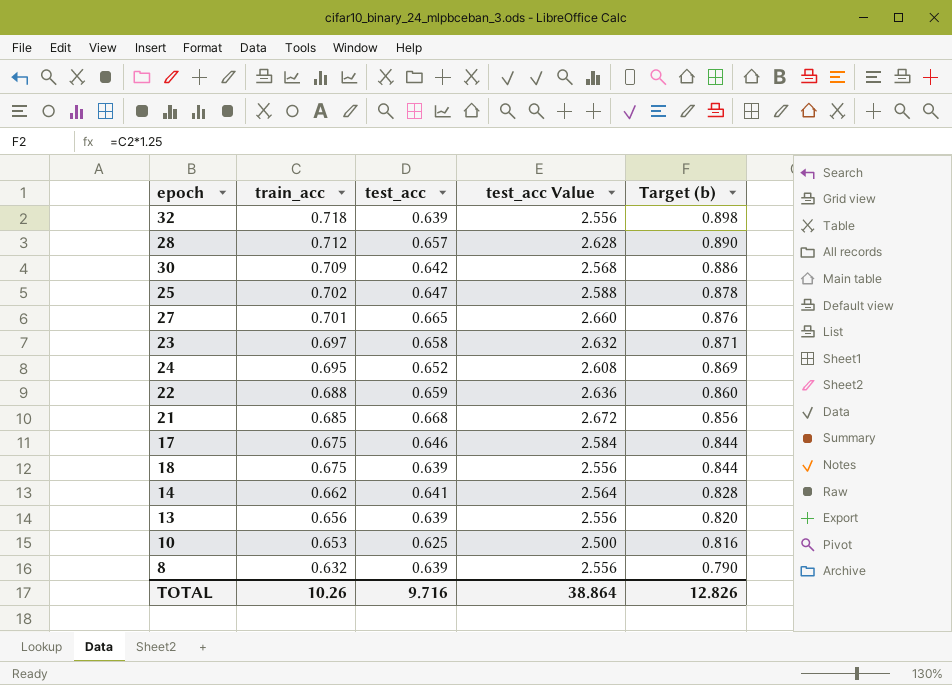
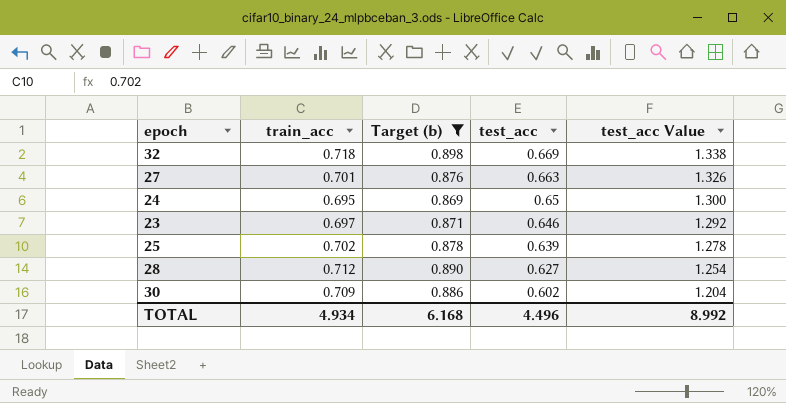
filter: none -> Target (b) >= 0.869
row order: train_acc descending -> test_acc descending
column Target (b) | position: 5 -> 3
column test_acc Value | formula: [test_acc] * 4 -> [test_acc] * 2
32 | test_acc: 0.639 -> 0.669
27 | test_acc: 0.665 -> 0.663
24 | test_acc: 0.652 -> 0.65
23 | test_acc: 0.658 -> 0.646
25 | test_acc: 0.647 -> 0.639
28 | test_acc: 0.657 -> 0.627
30 | test_acc: 0.642 -> 0.602
TOTAL | train_acc: 10.26 -> 4.934
TOTAL | Target (b): 12.826 -> 6.168
TOTAL | test_acc: 9.716 -> 4.496
TOTAL | test_acc Value: 38.864 -> 8.992

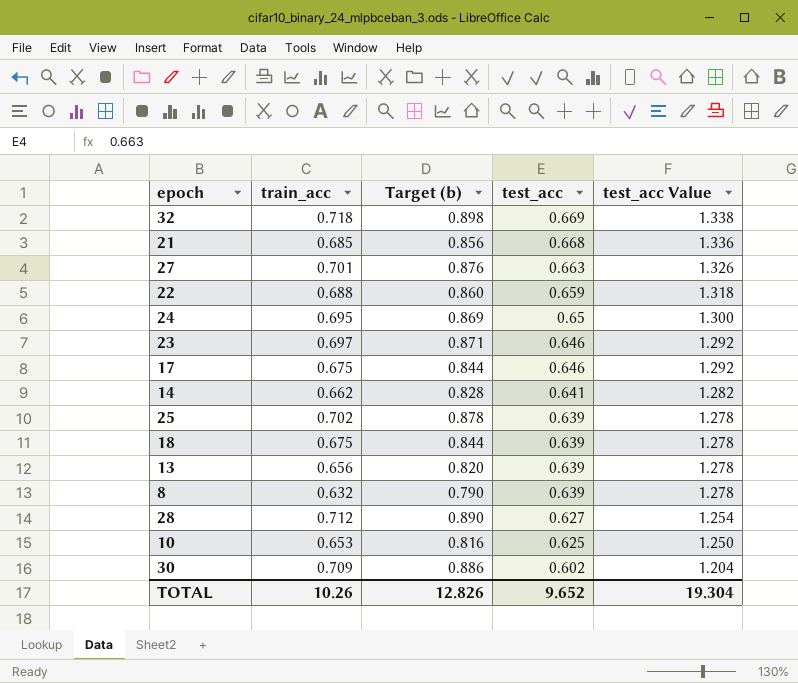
filter: Target (b) >= 0.869 -> none
TOTAL | train_acc: 4.934 -> 10.26
TOTAL | Target (b): 6.168 -> 12.826
TOTAL | test_acc: 4.496 -> 9.652
TOTAL | test_acc Value: 8.992 -> 19.304

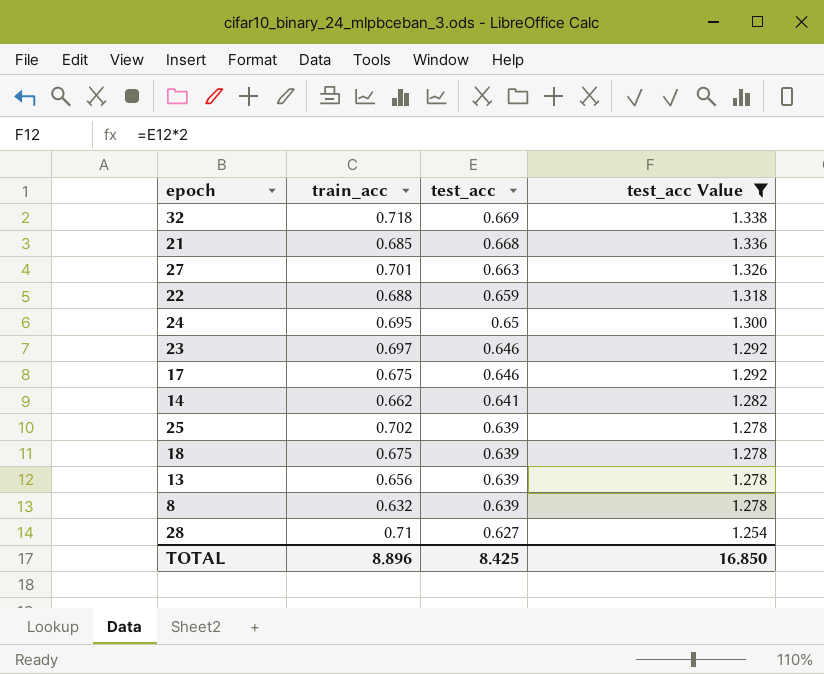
filter: none -> test_acc Value >= 1.254
column Target (b) | formula: [train_acc] * 1.25 -> none
28 | train_acc: 0.712 -> 0.71
TOTAL | train_acc: 10.26 -> 8.896
TOTAL | test_acc: 9.652 -> 8.425
TOTAL | test_acc Value: 19.304 -> 16.850

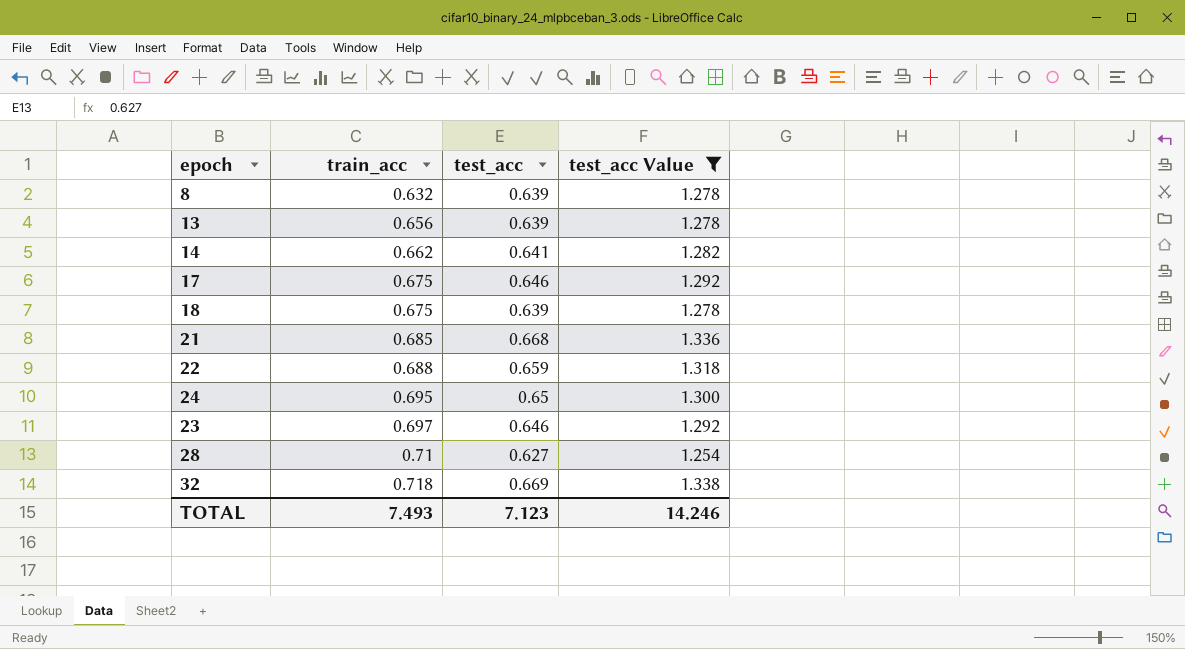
row order: test_acc descending -> train_acc ascending
row 27: 0.701 | 0.663 | 1.326 -> none
row 25: 0.702 | 0.639 | 1.278 -> none
TOTAL | train_acc: 8.896 -> 7.493
TOTAL | test_acc: 8.425 -> 7.123
TOTAL | test_acc Value: 16.850 -> 14.246

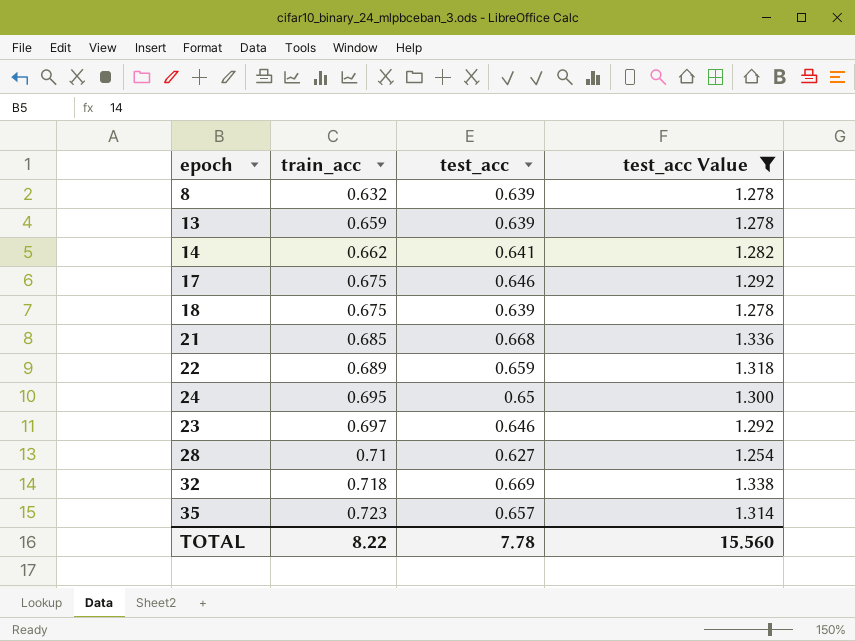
13 | train_acc: 0.656 -> 0.659
22 | train_acc: 0.688 -> 0.689
row 35: none -> 0.723 | 0.657 | 1.314
TOTAL | train_acc: 7.493 -> 8.22
TOTAL | test_acc: 7.123 -> 7.78
TOTAL | test_acc Value: 14.246 -> 15.560

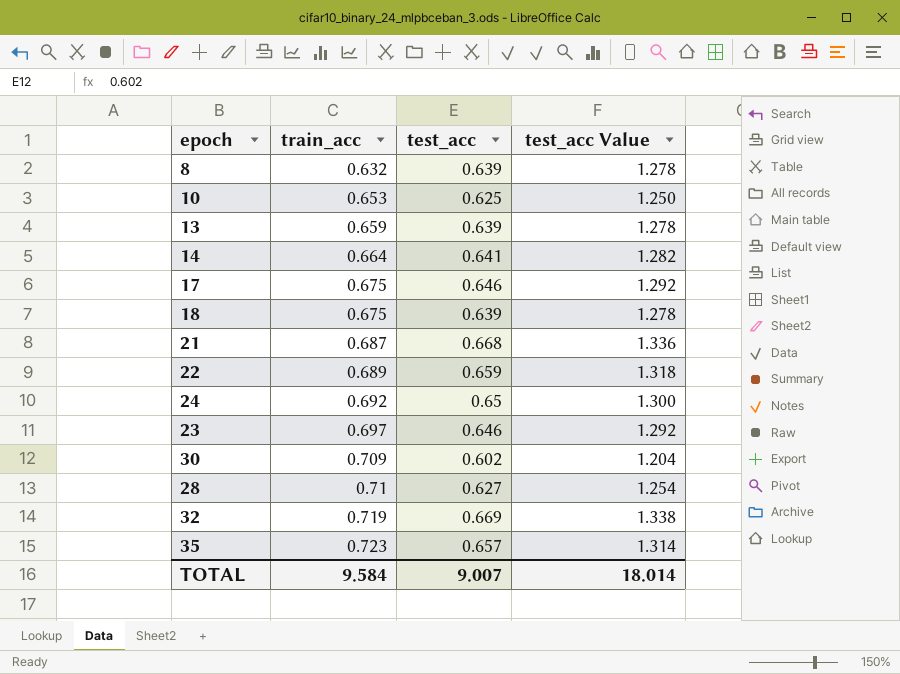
filter: test_acc Value >= 1.254 -> none
14 | train_acc: 0.662 -> 0.664
21 | train_acc: 0.685 -> 0.687
24 | train_acc: 0.695 -> 0.692
32 | train_acc: 0.718 -> 0.719
TOTAL | train_acc: 8.22 -> 9.584
TOTAL | test_acc: 7.78 -> 9.007
TOTAL | test_acc Value: 15.560 -> 18.014

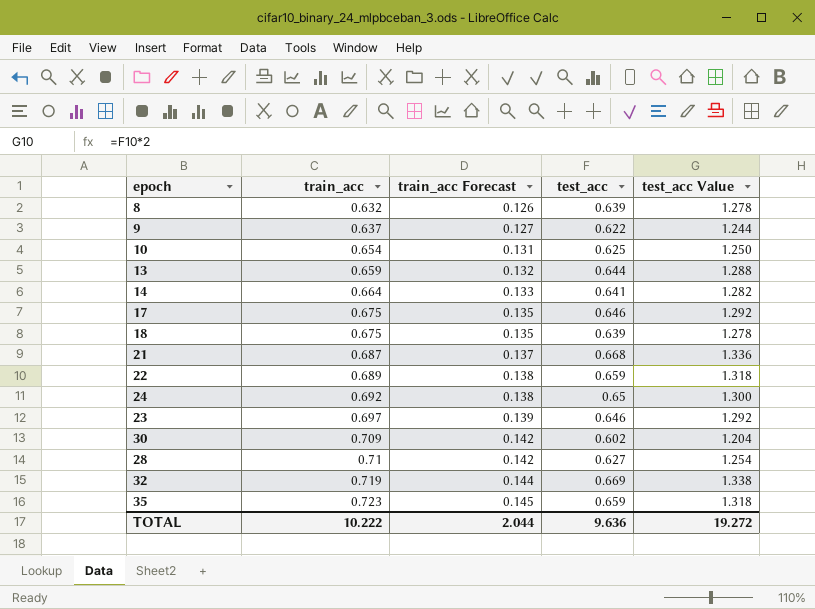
column train_acc Forecast | formula: none -> [train_acc] * 0.2
row 9: none -> 0.637 | 0.127 | 0.622 | 1.244
10 | train_acc: 0.653 -> 0.654
13 | test_acc: 0.639 -> 0.644
13 | test_acc Value: 1.278 -> 1.288
35 | test_acc: 0.657 -> 0.659
35 | test_acc Value: 1.314 -> 1.318
TOTAL | train_acc: 9.584 -> 10.222
TOTAL | test_acc: 9.007 -> 9.636
TOTAL | test_acc Value: 18.014 -> 19.272

